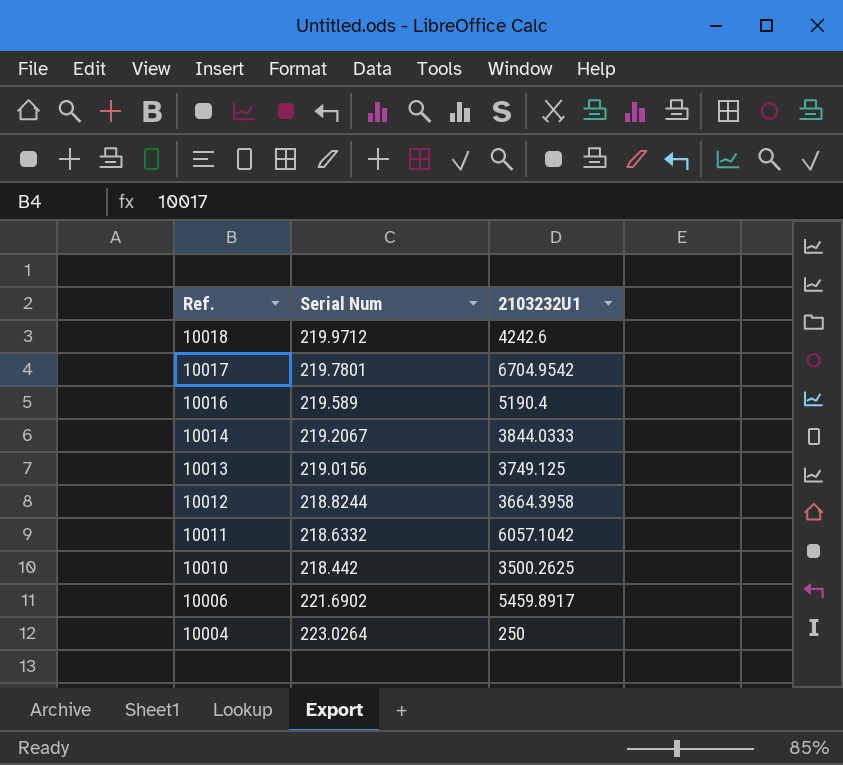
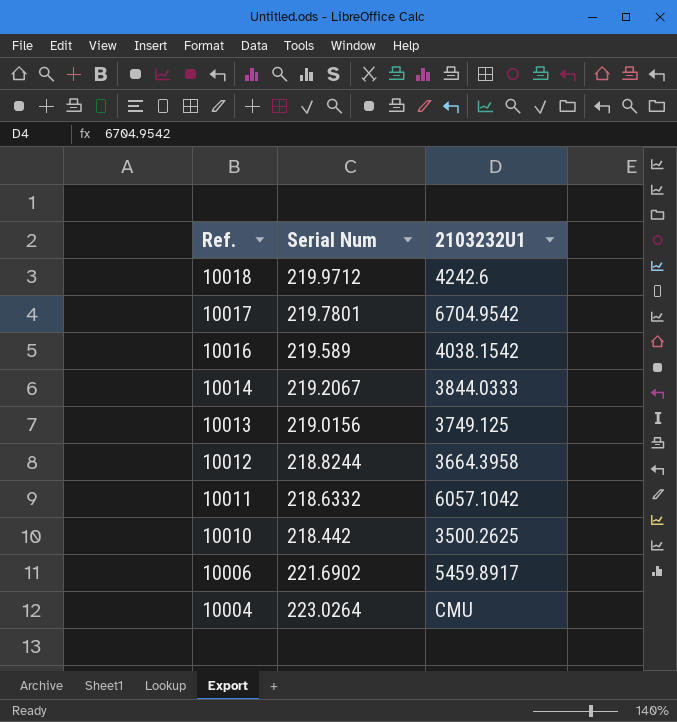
10016 | 2103232U1: 5190.4 -> 4038.1542
10004 | 2103232U1: 250 -> CMU

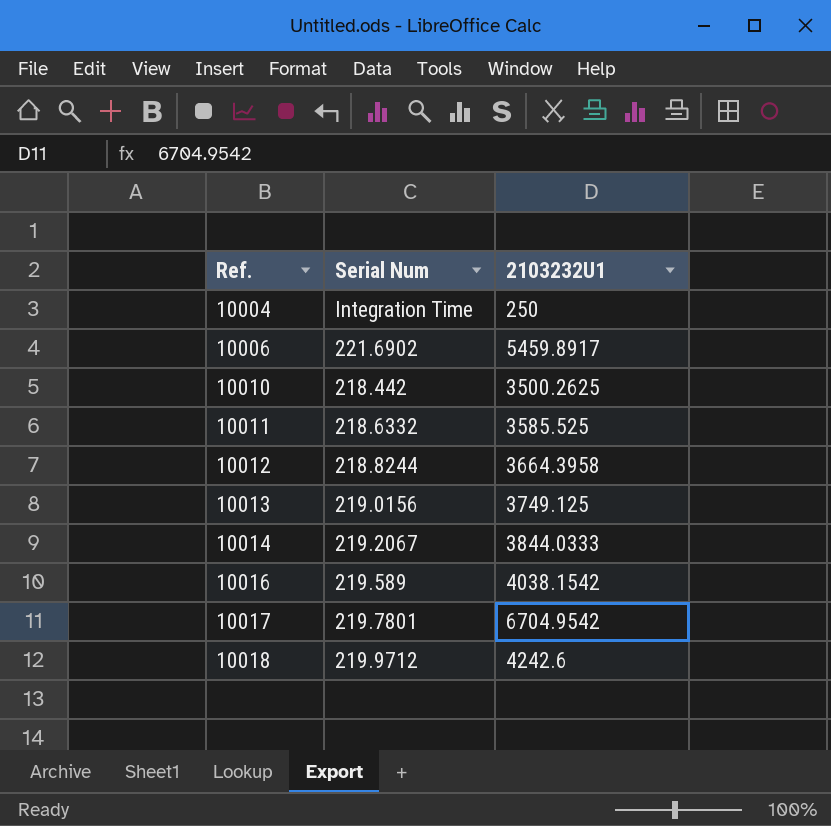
row order: Ref. descending -> Ref. ascending
10004 | Serial Num: 223.0264 -> Integration Time
10004 | 2103232U1: CMU -> 250
10011 | 2103232U1: 6057.1042 -> 3585.525

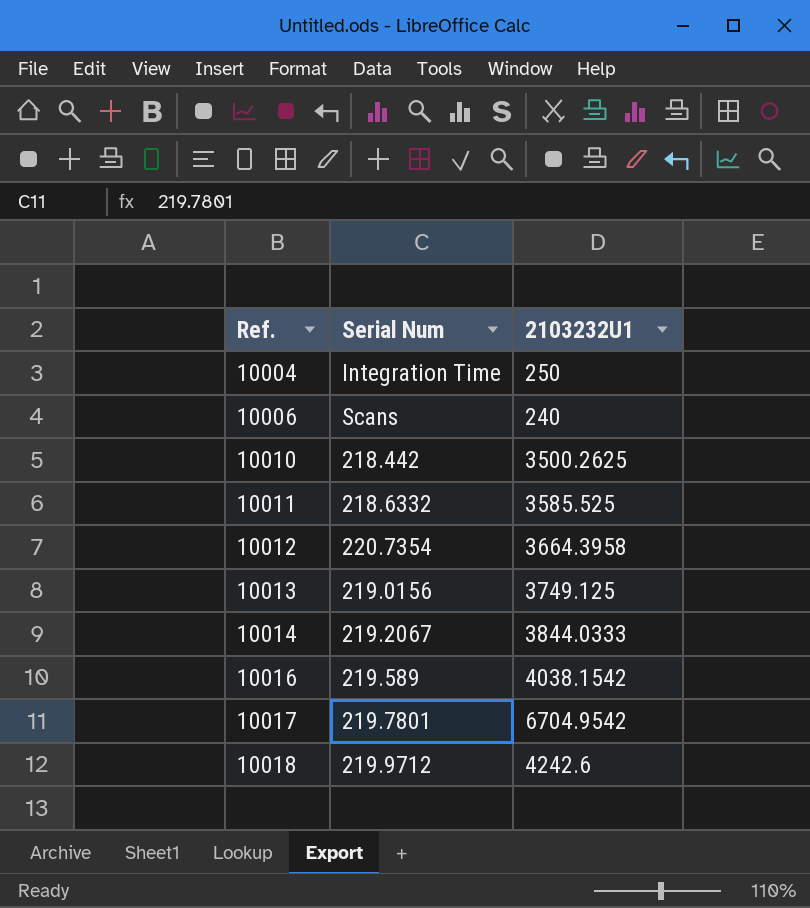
10006 | Serial Num: 221.6902 -> Scans
10006 | 2103232U1: 5459.8917 -> 240
10012 | Serial Num: 218.8244 -> 220.7354

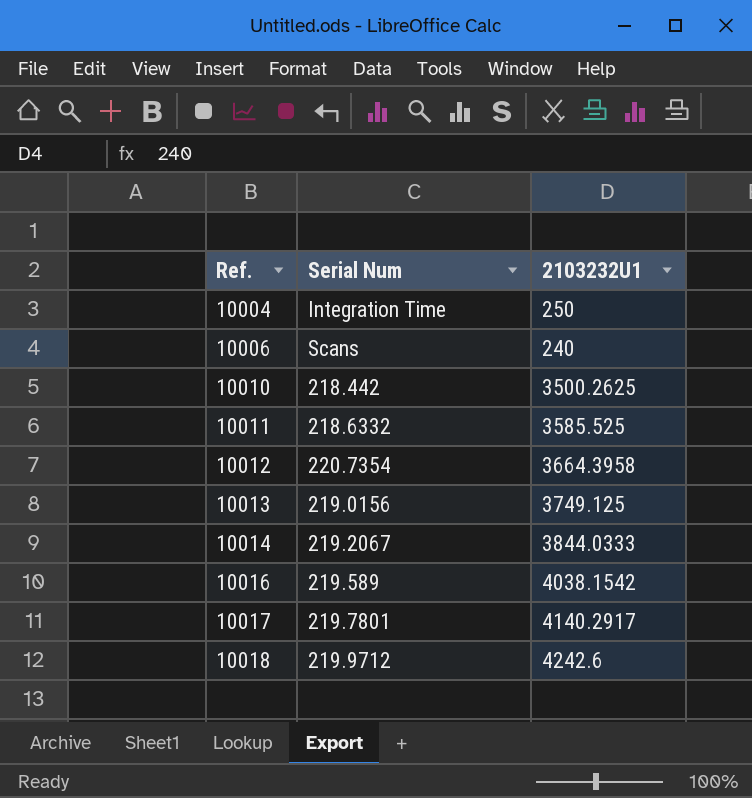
10017 | 2103232U1: 6704.9542 -> 4140.2917

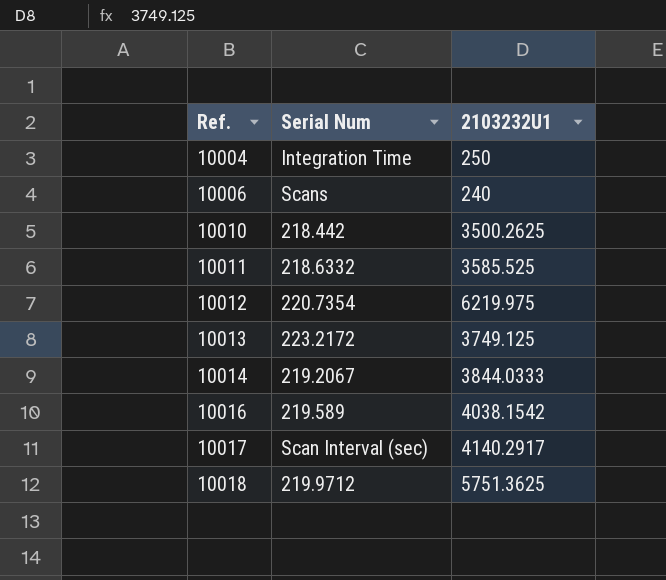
10012 | 2103232U1: 3664.3958 -> 6219.975
10013 | Serial Num: 219.0156 -> 223.2172
10017 | Serial Num: 219.7801 -> Scan Interval (sec)
10018 | 2103232U1: 4242.6 -> 5751.3625

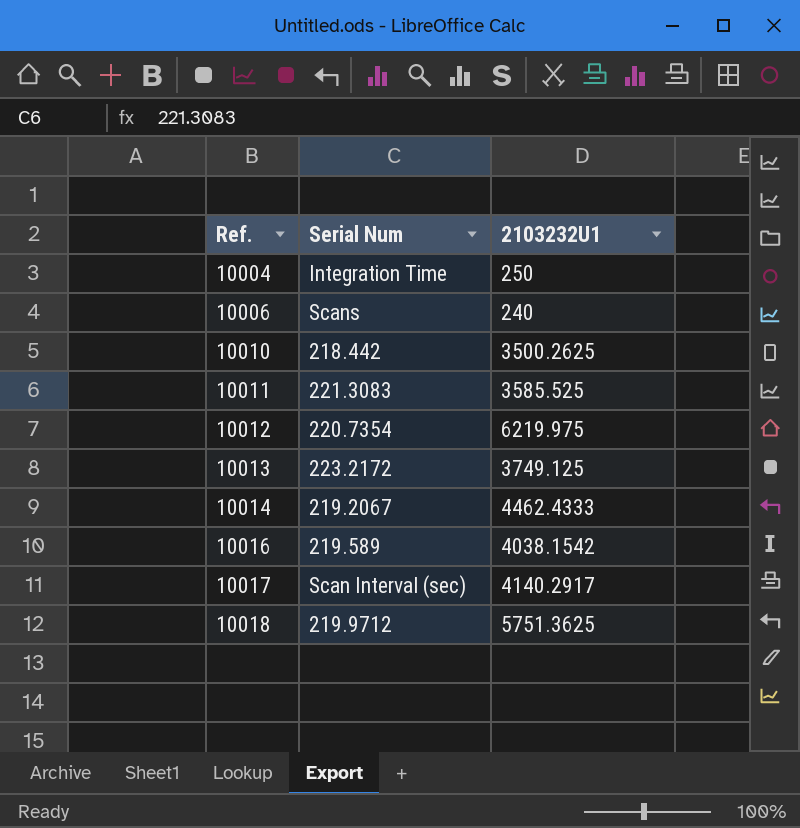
10011 | Serial Num: 218.6332 -> 221.3083
10014 | 2103232U1: 3844.0333 -> 4462.4333

